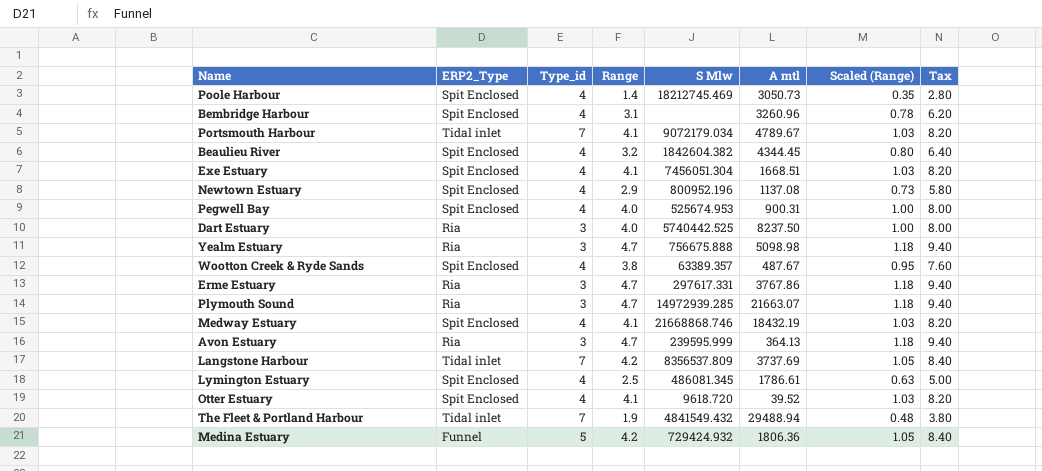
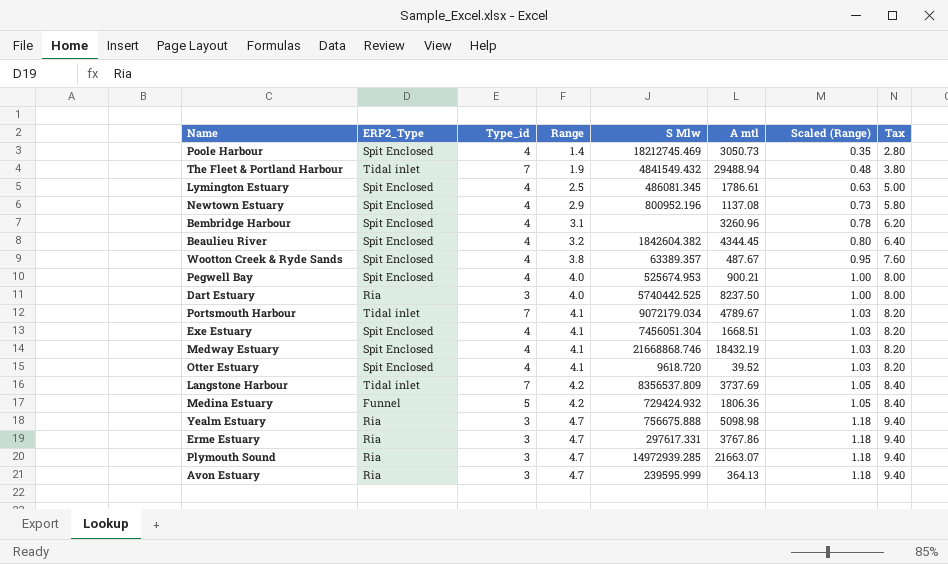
row order: none -> Range ascending
Pegwell Bay | A mtl: 900.31 -> 900.21

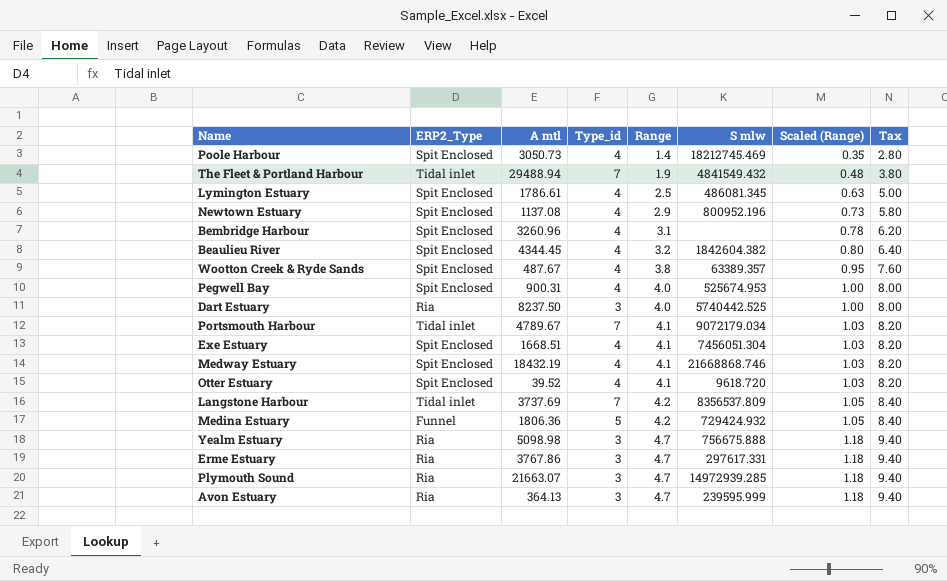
column A mtl | position: 6 -> 3
column name: S Mlw -> S mlw
Pegwell Bay | A mtl: 900.21 -> 900.31

